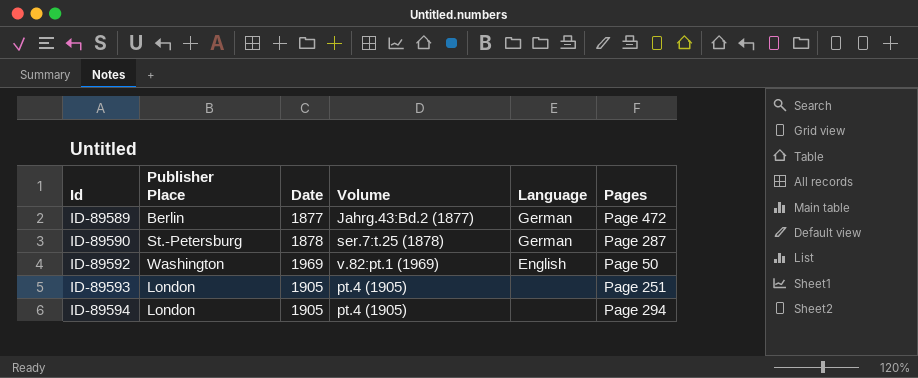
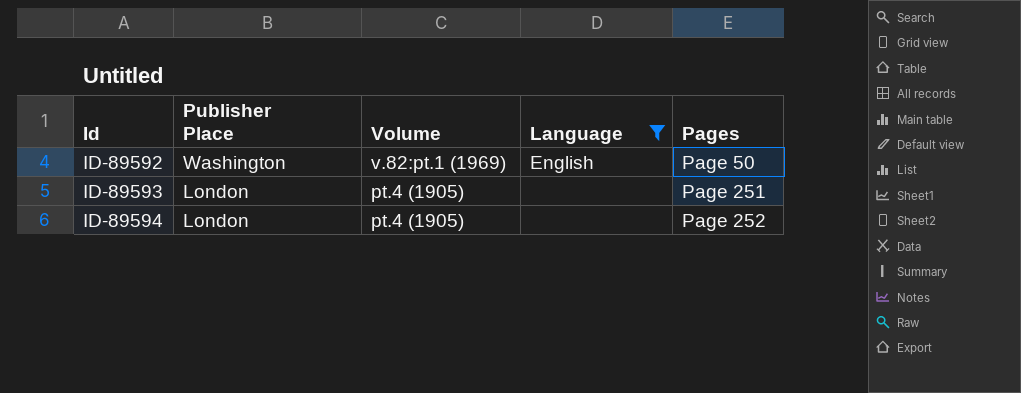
filter: none -> Language != German
column Date | position: 3 -> none
ID-89594 | Pages: Page 294 -> Page 252

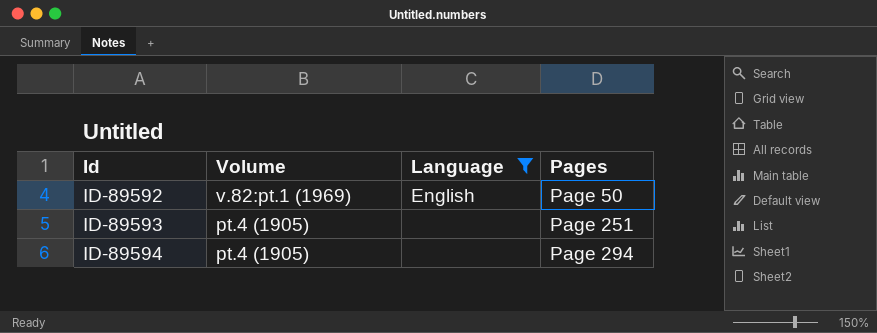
column Publisher Place | position: 2 -> none
ID-89594 | Pages: Page 252 -> Page 294

